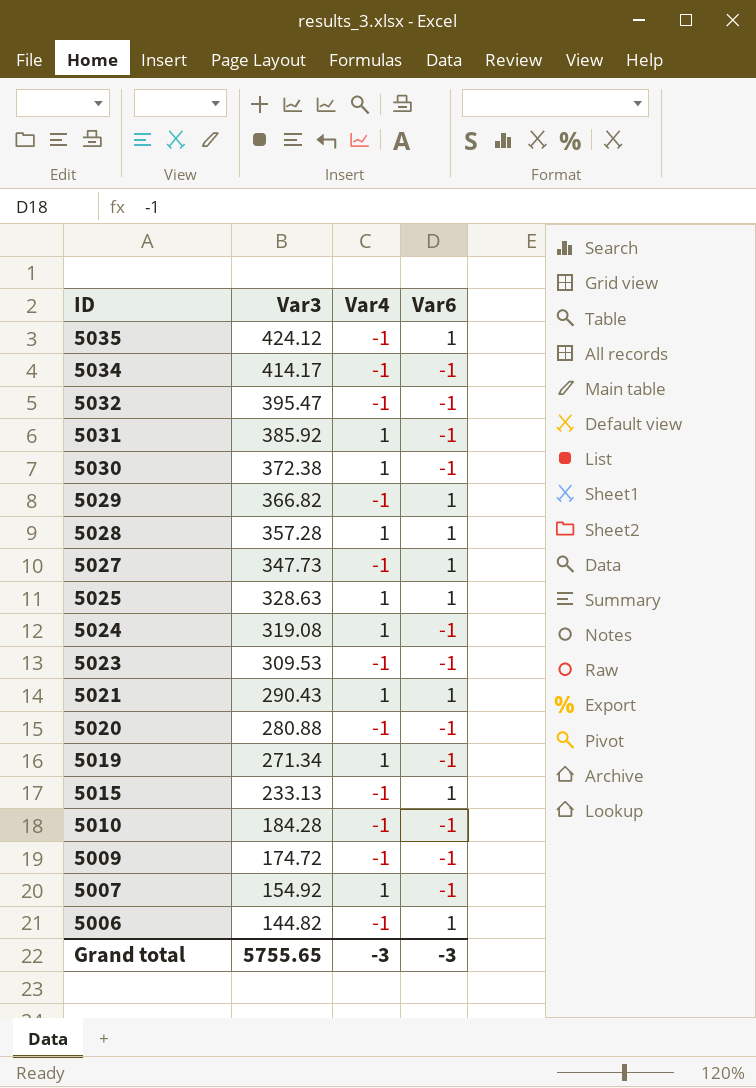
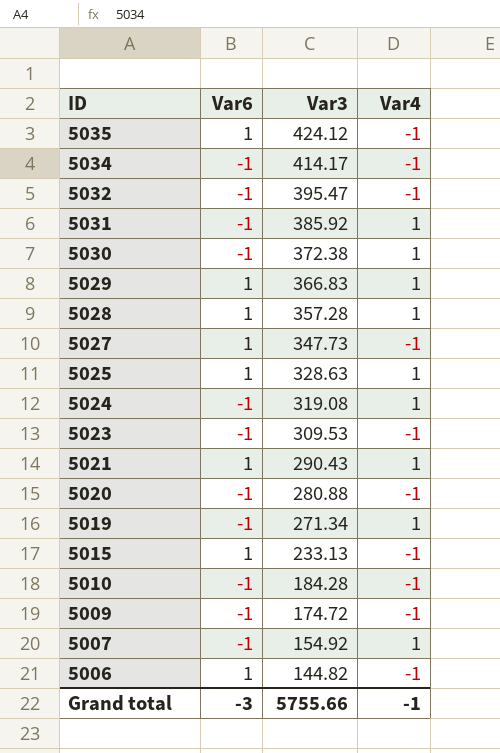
column Var6 | position: 4 -> 2
5029 | Var3: 366.82 -> 366.83
5029 | Var4: -1 -> 1
Grand total | Var3: 5755.65 -> 5755.66
Grand total | Var4: -3 -> -1

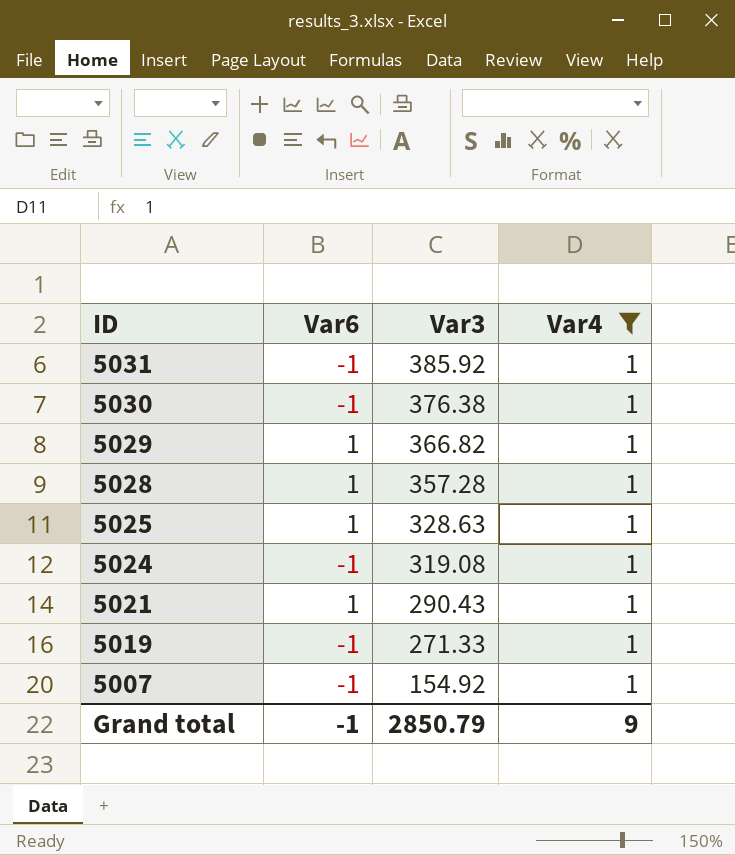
filter: none -> Var4 = 1
5030 | Var3: 372.38 -> 376.38
5029 | Var3: 366.83 -> 366.82
5019 | Var3: 271.34 -> 271.33
Grand total | Var6: -3 -> -1
Grand total | Var3: 5755.66 -> 2850.79
Grand total | Var4: -1 -> 9

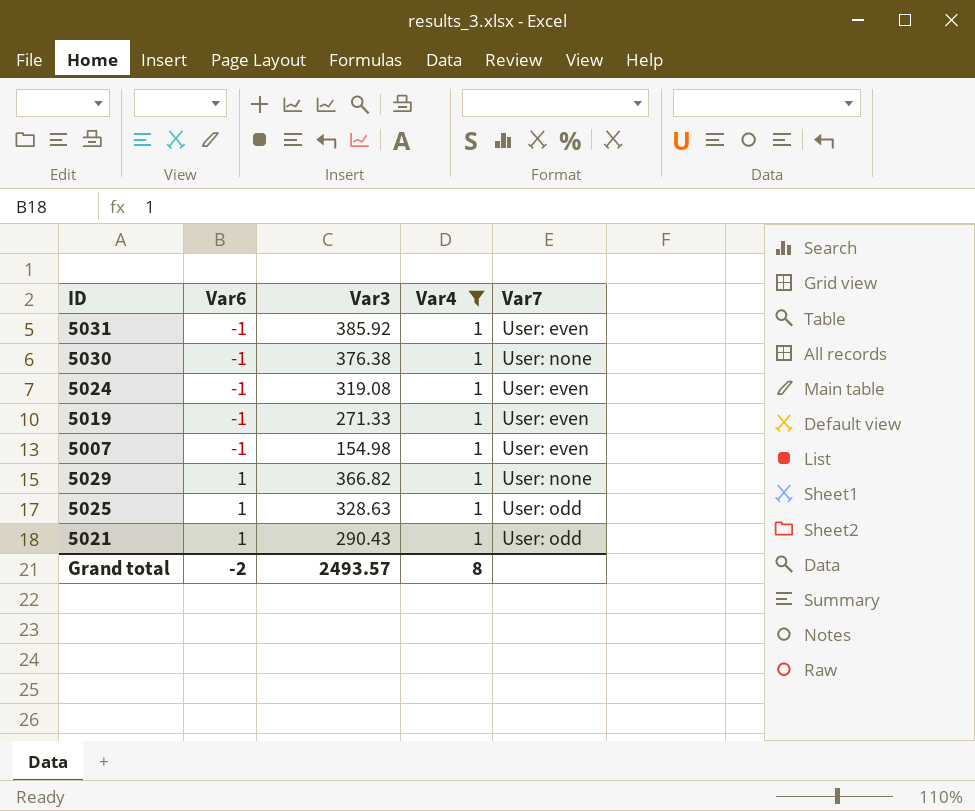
row order: ID descending -> Var6 ascending
column Var7 | position: none -> 5
row 5028: 1 | 357.28 | 1 -> none
5007 | Var3: 154.92 -> 154.98
Grand total | Var6: -1 -> -2
Grand total | Var3: 2850.79 -> 2493.57
Grand total | Var4: 9 -> 8

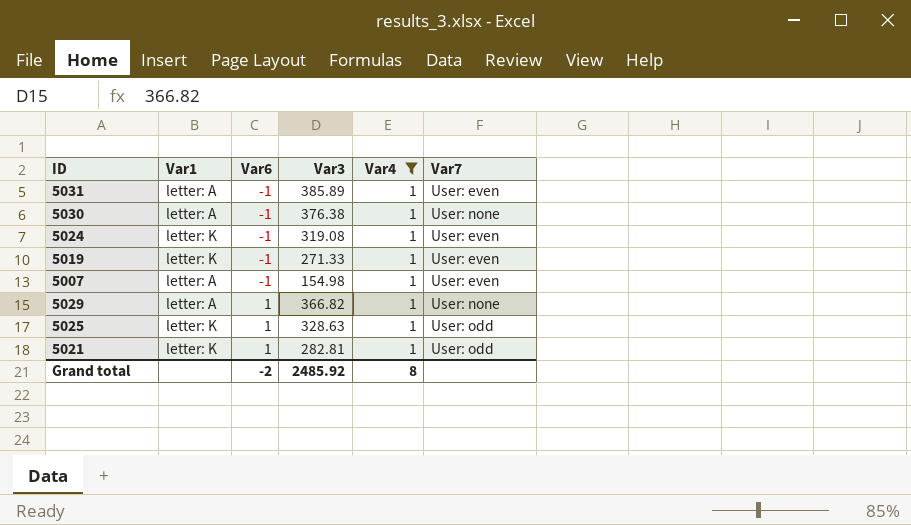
column Var1 | position: none -> 2
5031 | Var3: 385.92 -> 385.89
5021 | Var3: 290.43 -> 282.81
Grand total | Var3: 2493.57 -> 2485.92

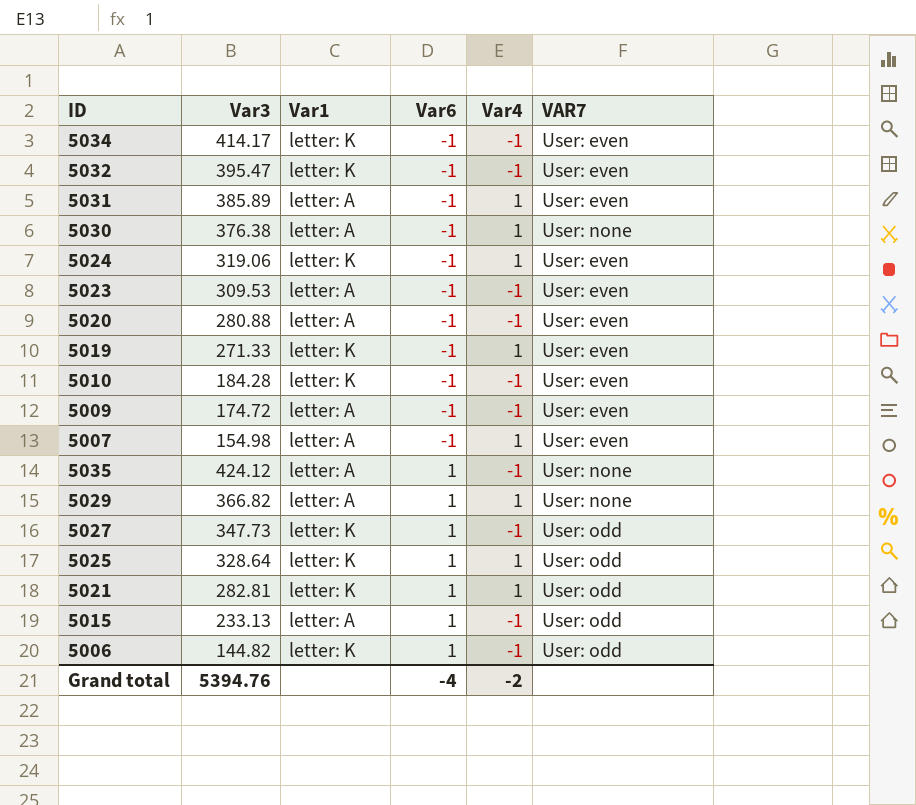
filter: Var4 = 1 -> none
column Var3 | position: 4 -> 2
column name: Var7 -> VAR7
5024 | Var3: 319.08 -> 319.06
5025 | Var3: 328.63 -> 328.64
Grand total | Var3: 2485.92 -> 5394.76
Grand total | Var6: -2 -> -4
Grand total | Var4: 8 -> -2

